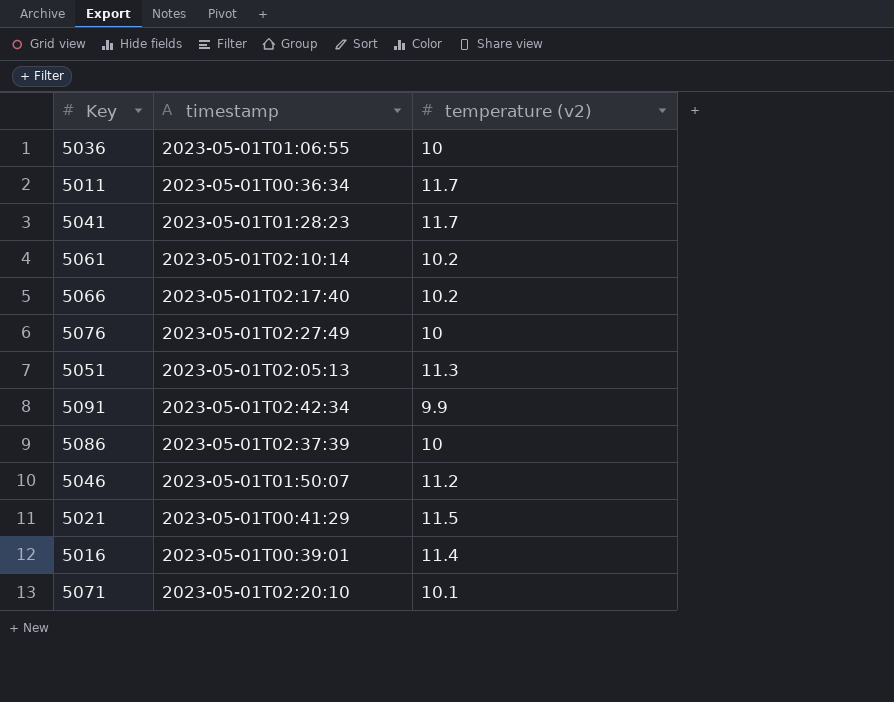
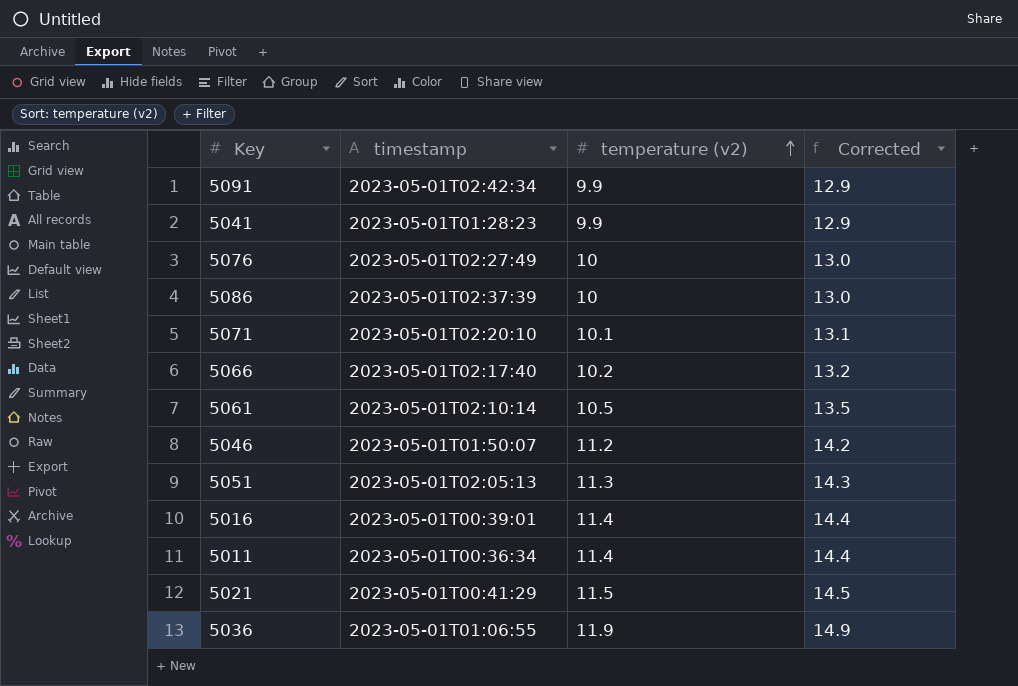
row order: none -> temperature (v2) ascending
column Corrected | formula: none -> [temperature (v2)] + 3
5041 | temperature (v2): 11.7 -> 9.9
5061 | temperature (v2): 10.2 -> 10.5
5011 | temperature (v2): 11.7 -> 11.4
5036 | temperature (v2): 10 -> 11.9

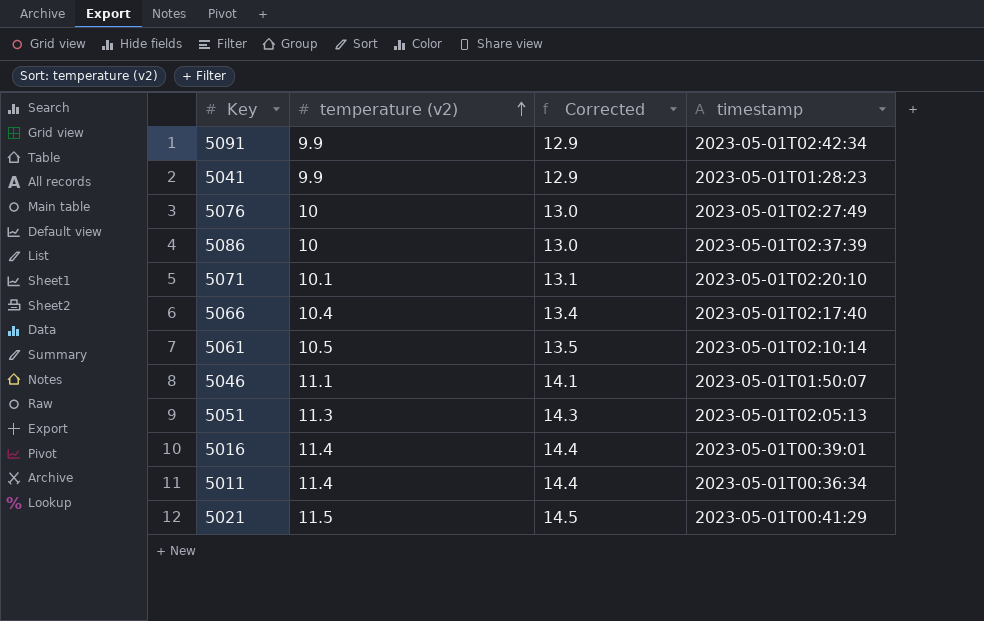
column timestamp | position: 2 -> 4
row 5036: 2023-05-01T01:06:55 | 11.9 | 14.9 -> none
5066 | temperature (v2): 10.2 -> 10.4
5066 | Corrected: 13.2 -> 13.4
5046 | temperature (v2): 11.2 -> 11.1
5046 | Corrected: 14.2 -> 14.1

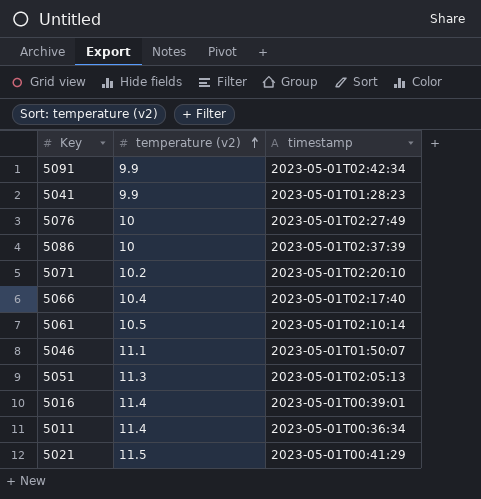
column Corrected | formula: [temperature (v2)] + 3 -> none
5071 | temperature (v2): 10.1 -> 10.2

